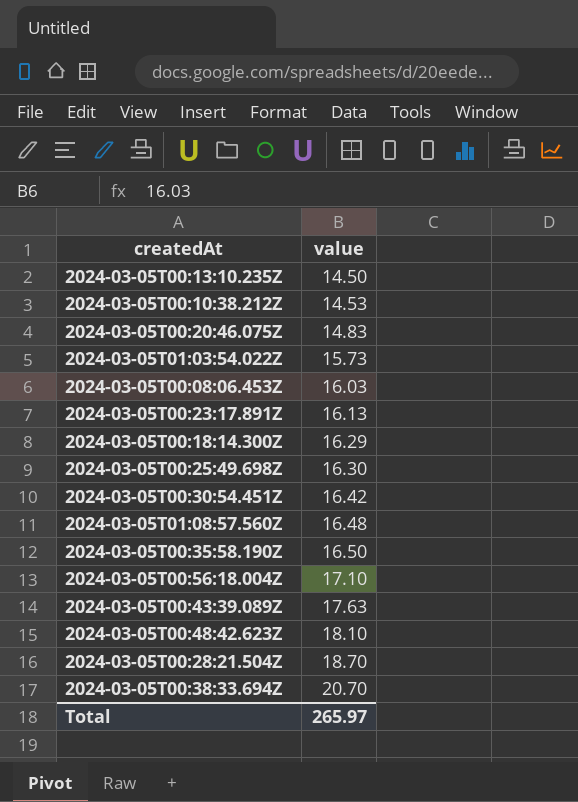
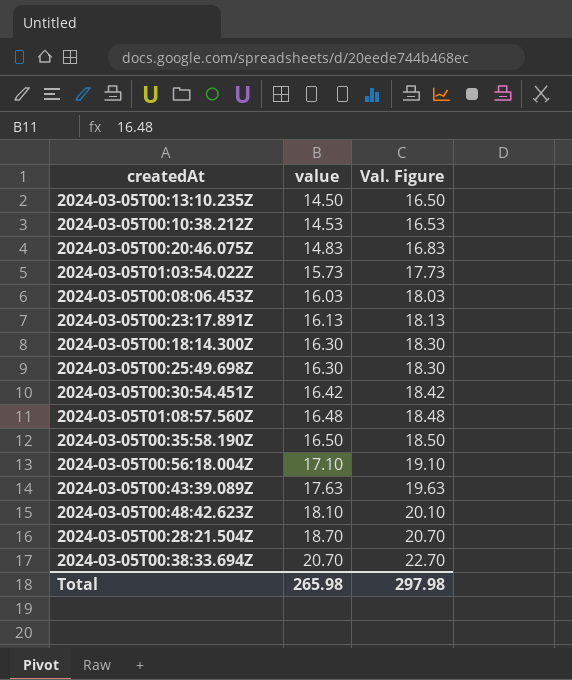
column Val. Figure | formula: none -> [value] + 2
2024-03-05T00:18:14.300Z | value: 16.29 -> 16.30
Total | value: 265.97 -> 265.98

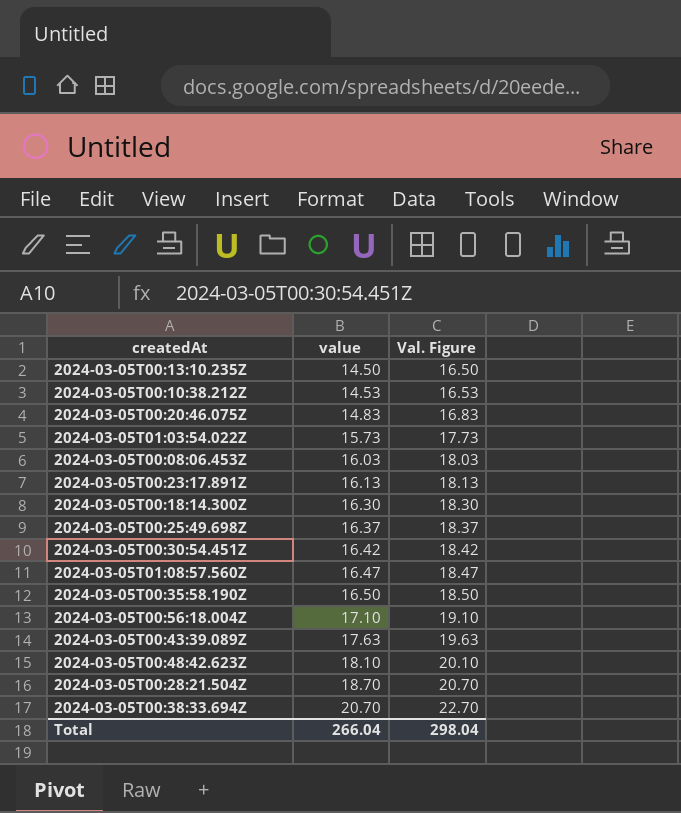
2024-03-05T00:25:49.698Z | value: 16.30 -> 16.37
2024-03-05T00:25:49.698Z | Val. Figure: 18.30 -> 18.37
2024-03-05T01:08:57.560Z | value: 16.48 -> 16.47
2024-03-05T01:08:57.560Z | Val. Figure: 18.48 -> 18.47
Total | value: 265.98 -> 266.04
Total | Val. Figure: 297.98 -> 298.04

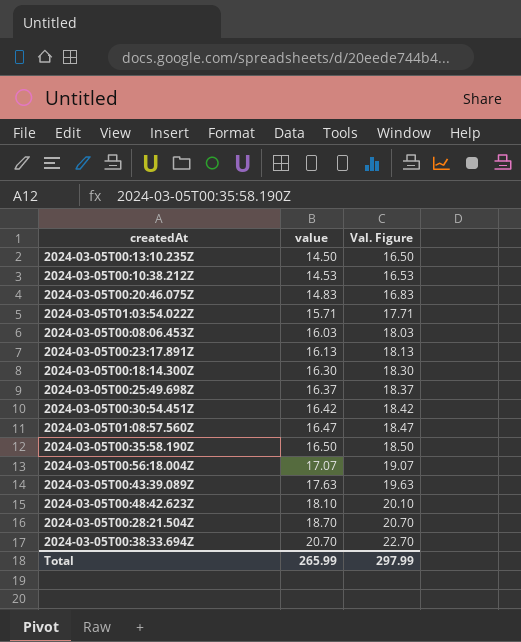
2024-03-05T01:03:54.022Z | value: 15.73 -> 15.71
2024-03-05T01:03:54.022Z | Val. Figure: 17.73 -> 17.71
2024-03-05T00:56:18.004Z | value: 17.10 -> 17.07
2024-03-05T00:56:18.004Z | Val. Figure: 19.10 -> 19.07
Total | value: 266.04 -> 265.99
Total | Val. Figure: 298.04 -> 297.99

